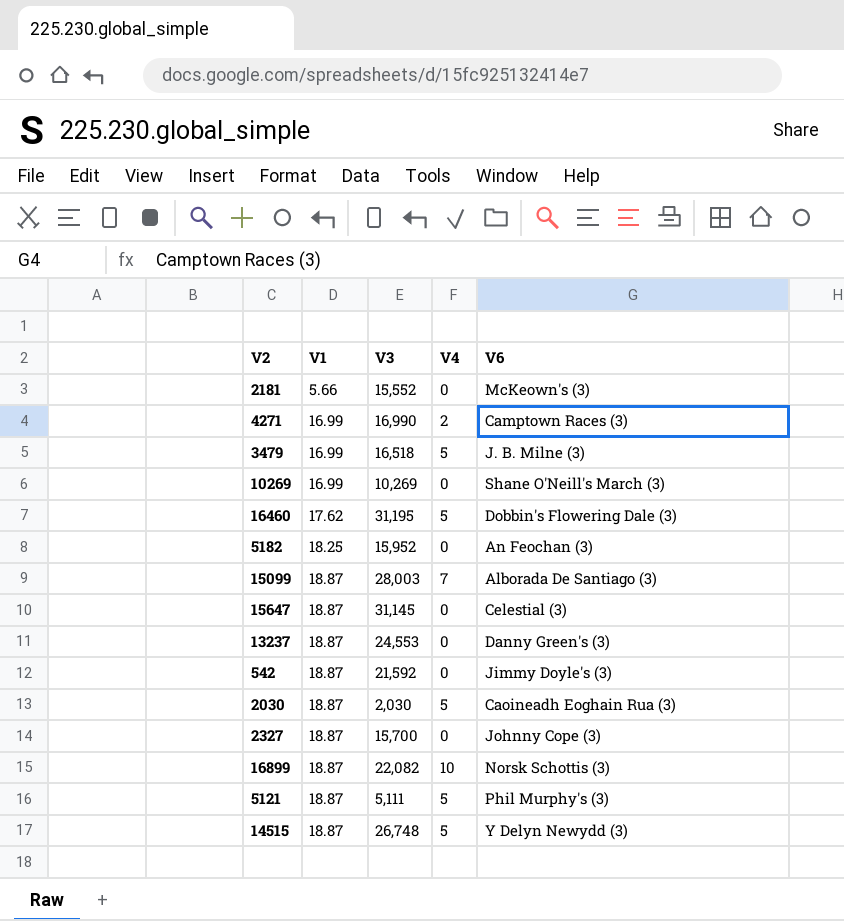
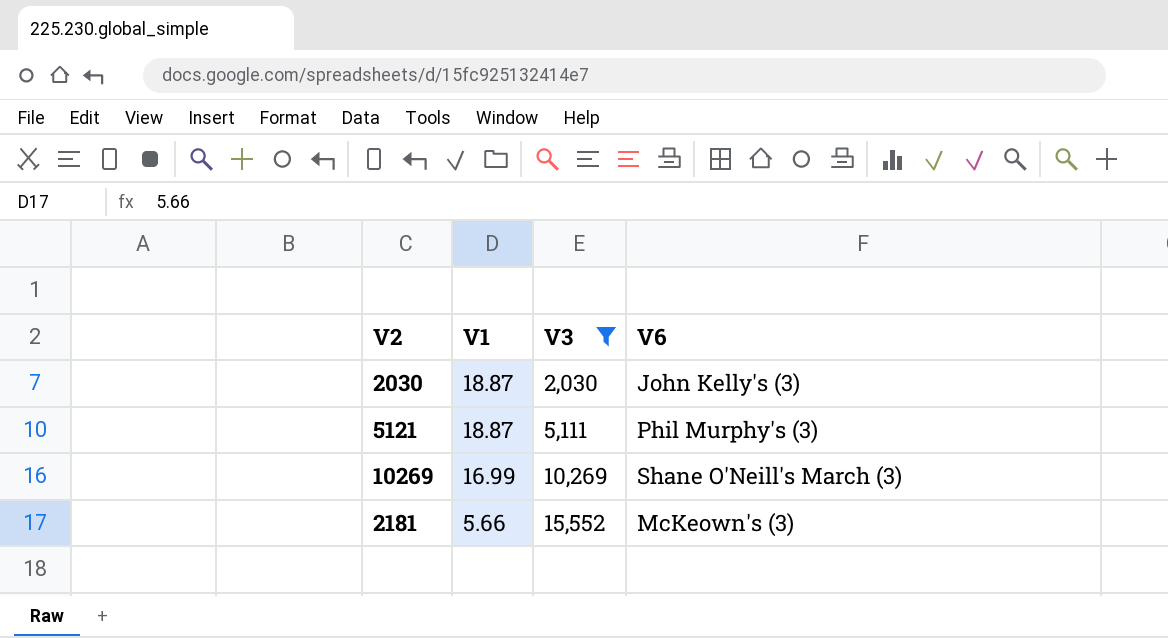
filter: none -> V3 <= 15,552
row order: V1 ascending -> V1 descending
column V4 | position: 4 -> none
2030 | V6: Caoineadh Eoghain Rua (3) -> John Kelly's (3)

